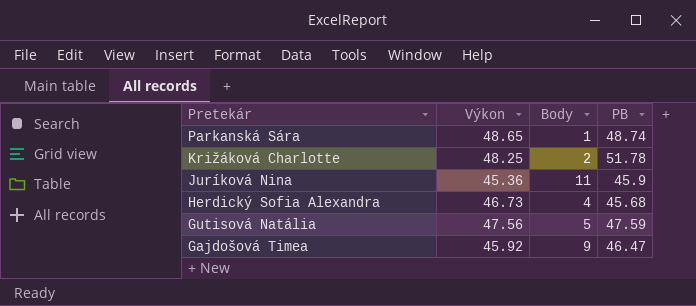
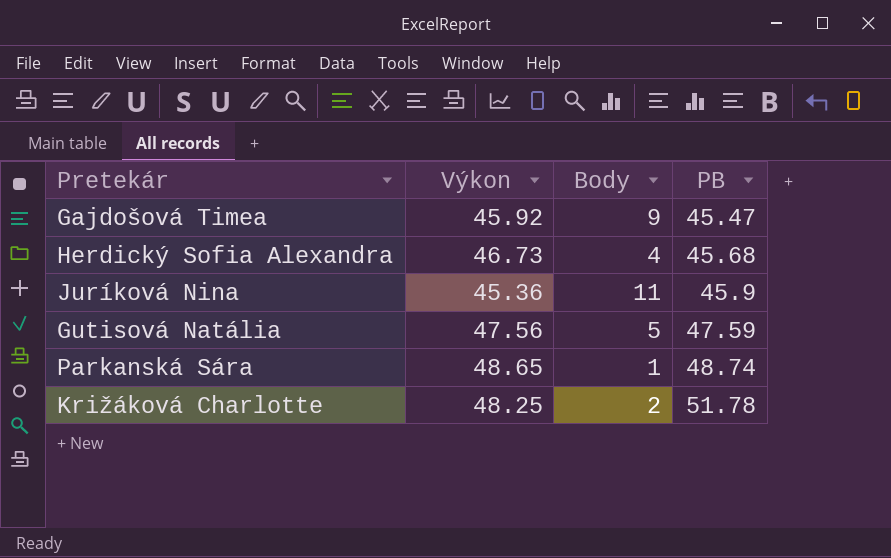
row order: Pretekár descending -> PB ascending
Gajdošová Timea | PB: 46.47 -> 45.47

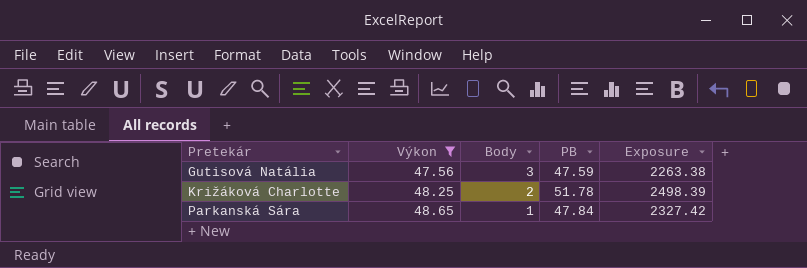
filter: none -> Výkon >= 47.56
row order: PB ascending -> Pretekár ascending
column Exposure | formula: none -> [Výkon] * [PB]
Gutisová Natália | Body: 5 -> 3
Parkanská Sára | PB: 48.74 -> 47.84

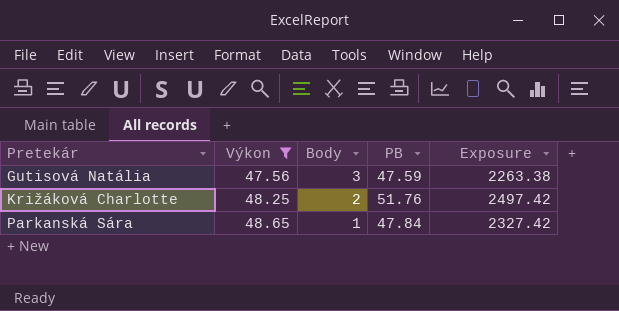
Križáková Charlotte | PB: 51.78 -> 51.76
Križáková Charlotte | Exposure: 2498.39 -> 2497.42

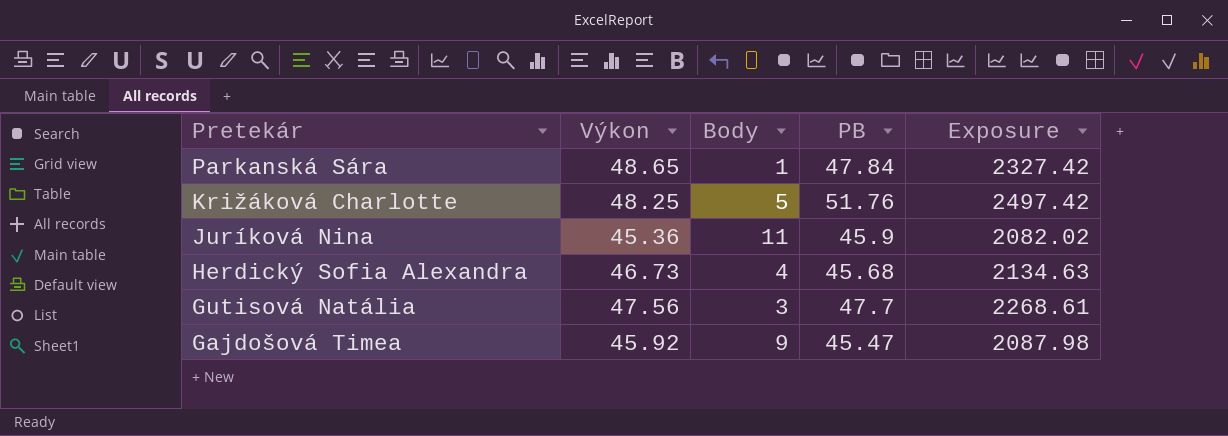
filter: Výkon >= 47.56 -> none
row order: Pretekár ascending -> Pretekár descending
Križáková Charlotte | Body: 2 -> 5
Gutisová Natália | PB: 47.59 -> 47.7
Gutisová Natália | Exposure: 2263.38 -> 2268.61

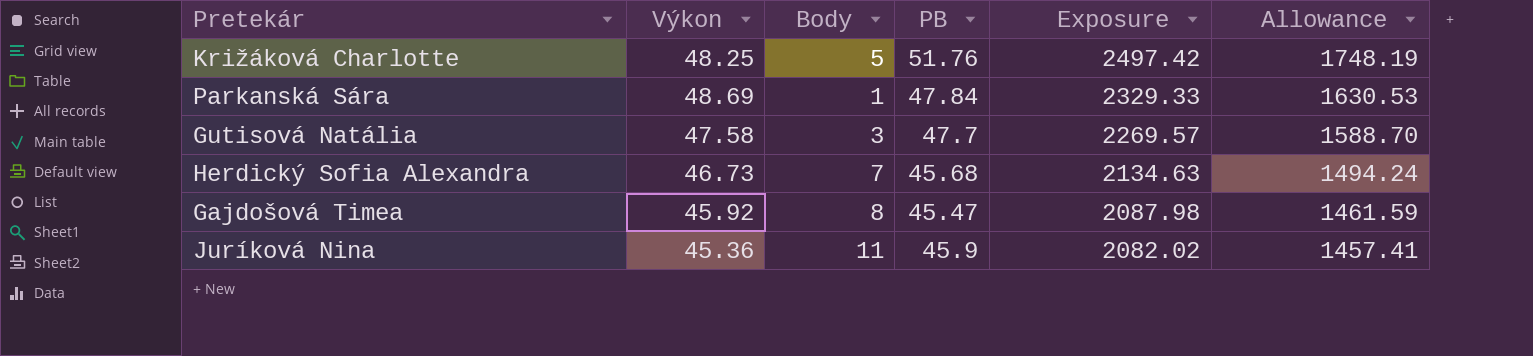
row order: Pretekár descending -> Exposure descending
column Allowance | formula: none -> [Exposure] * 0.7
Parkanská Sára | Výkon: 48.65 -> 48.69
Parkanská Sára | Exposure: 2327.42 -> 2329.33
Gutisová Natália | Výkon: 47.56 -> 47.58
Gutisová Natália | Exposure: 2268.61 -> 2269.57
Herdický Sofia Alexandra | Body: 4 -> 7
Gajdošová Timea | Body: 9 -> 8

